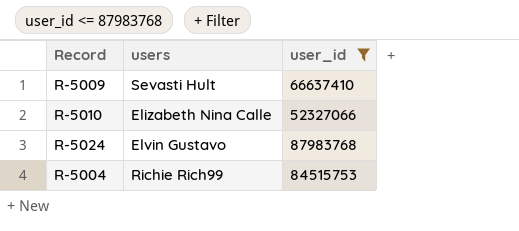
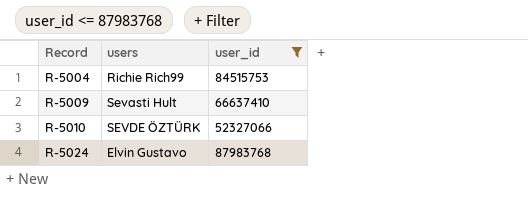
row order: none -> Record ascending
R-5010 | users: Elizabeth Nina Calle -> SEVDE ÖZTÜRK

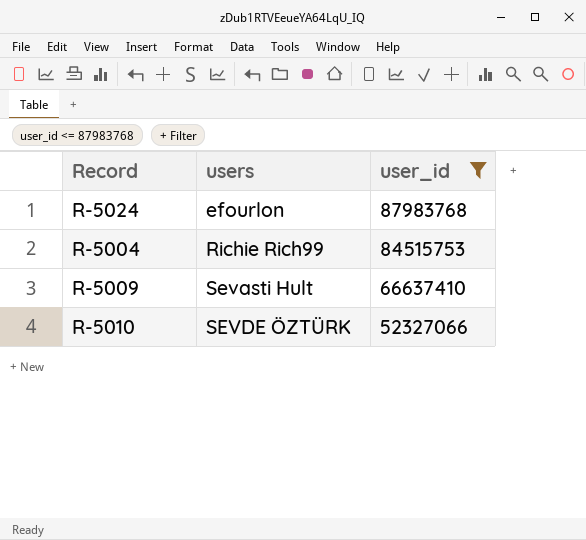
row order: Record ascending -> users ascending
R-5024 | users: Elvin Gustavo -> efourlon

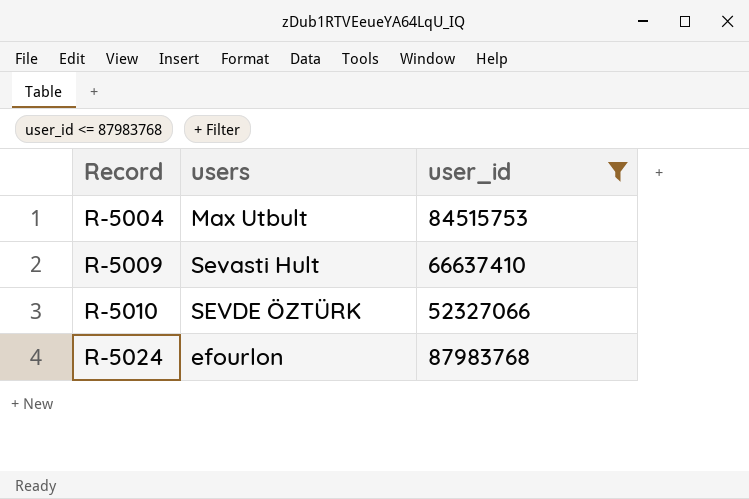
row order: users ascending -> Record ascending
R-5004 | users: Richie Rich99 -> Max Utbult

